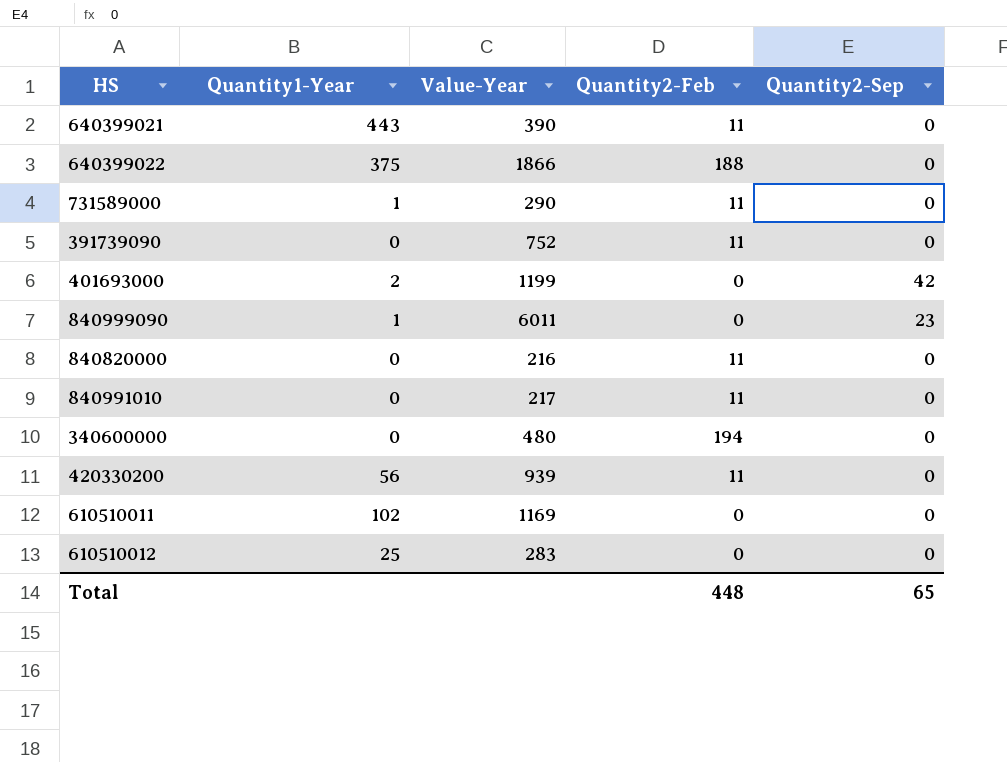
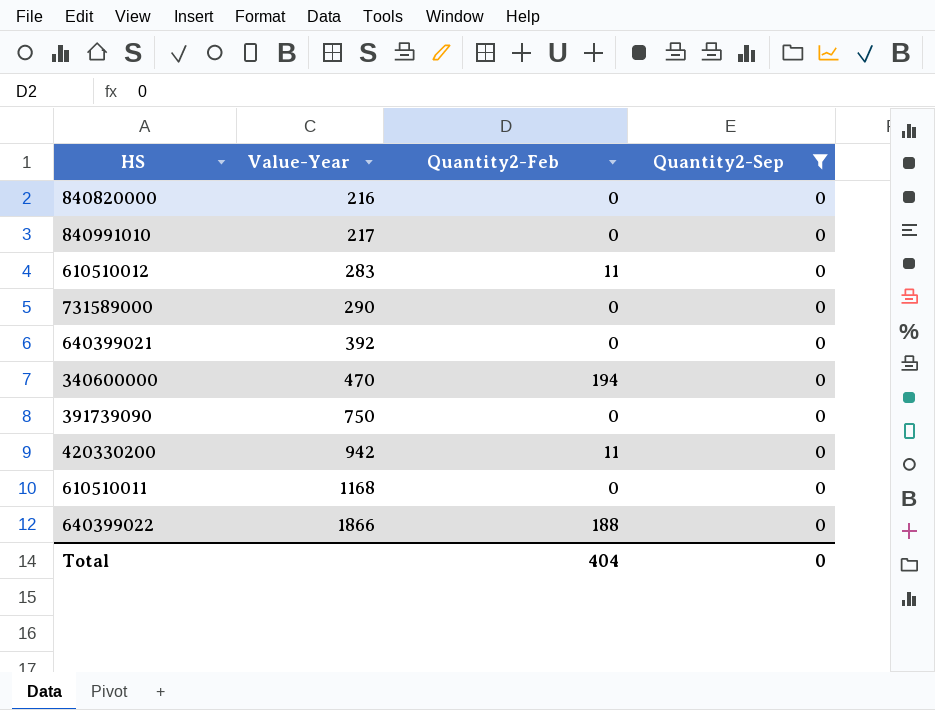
filter: none -> Quantity2-Sep = 0
row order: none -> Value-Year ascending
column Quantity1-Year | position: 2 -> none
840820000 | Quantity2-Feb: 11 -> 0
840991010 | Quantity2-Feb: 11 -> 0
610510012 | Quantity2-Feb: 0 -> 11
731589000 | Quantity2-Feb: 11 -> 0
640399021 | Value-Year: 390 -> 392
640399021 | Quantity2-Feb: 11 -> 0
340600000 | Value-Year: 480 -> 470
391739090 | Value-Year: 752 -> 750
391739090 | Quantity2-Feb: 11 -> 0
420330200 | Value-Year: 939 -> 942
610510011 | Value-Year: 1169 -> 1168
Total | Quantity2-Feb: 448 -> 404
Total | Quantity2-Sep: 65 -> 0

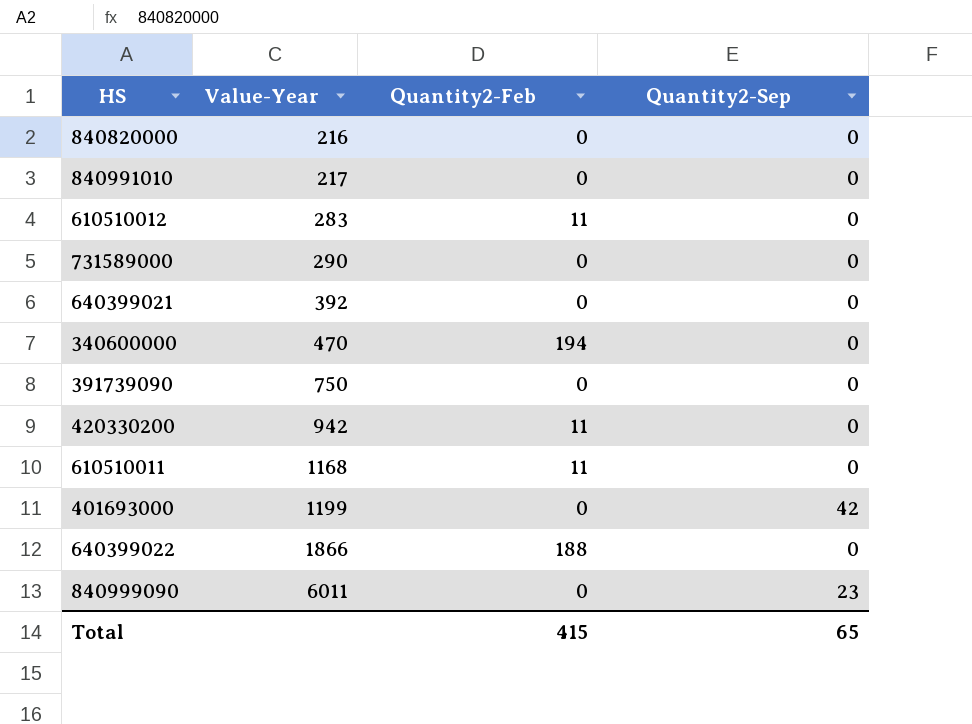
filter: Quantity2-Sep = 0 -> none
610510011 | Quantity2-Feb: 0 -> 11
Total | Quantity2-Feb: 404 -> 415
Total | Quantity2-Sep: 0 -> 65

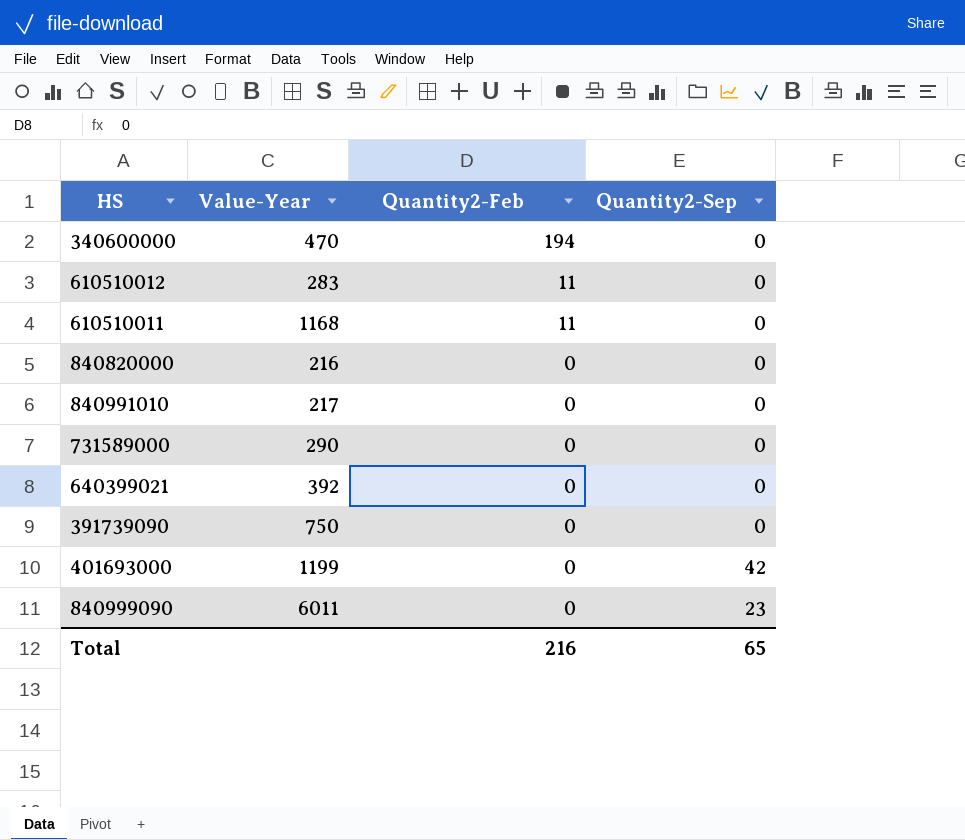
row order: Value-Year ascending -> Quantity2-Feb descending
row 420330200: 942 | 11 | 0 -> none
row 640399022: 1866 | 188 | 0 -> none
Total | Quantity2-Feb: 415 -> 216

